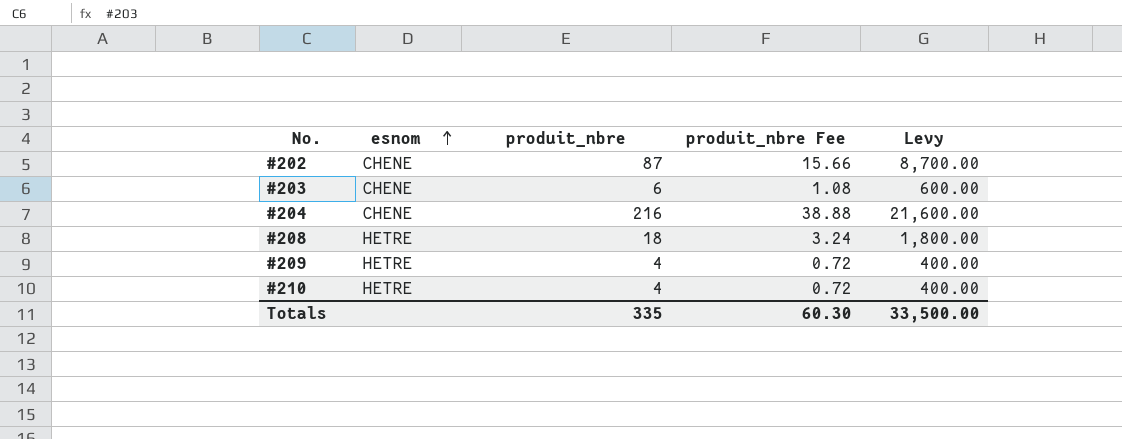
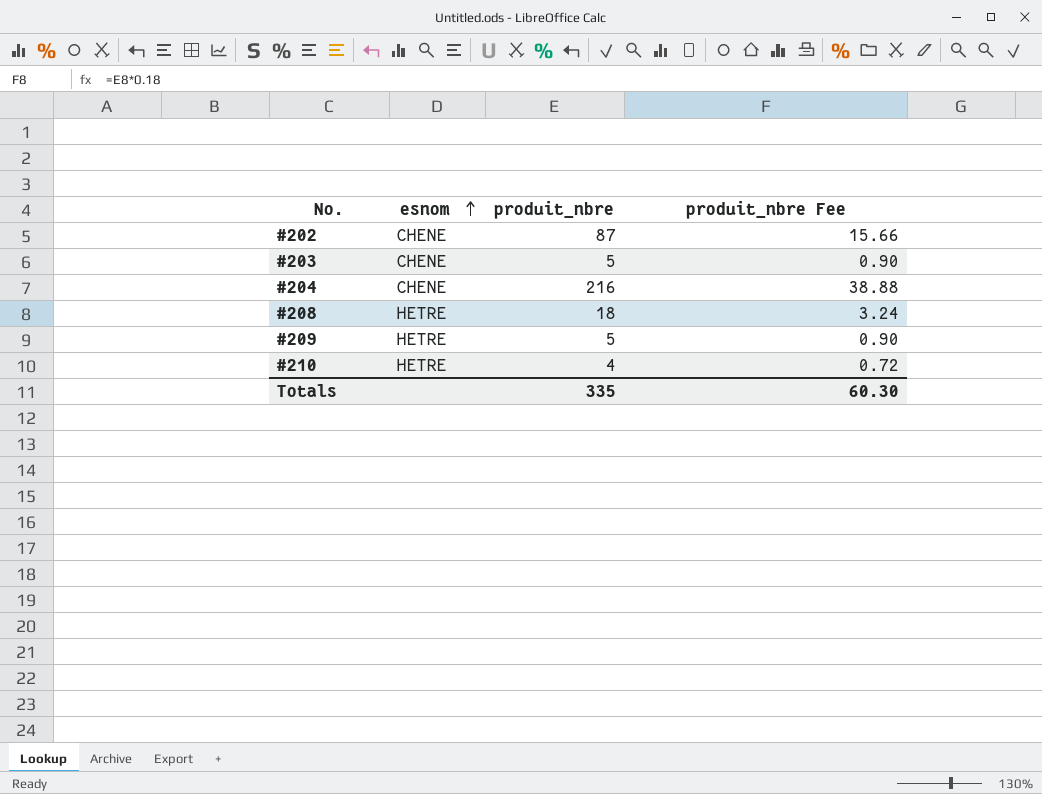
column Levy | formula: [produit_nbre] * 100 -> none
#203 | produit_nbre: 6 -> 5
#203 | produit_nbre Fee: 1.08 -> 0.90
#209 | produit_nbre: 4 -> 5
#209 | produit_nbre Fee: 0.72 -> 0.90

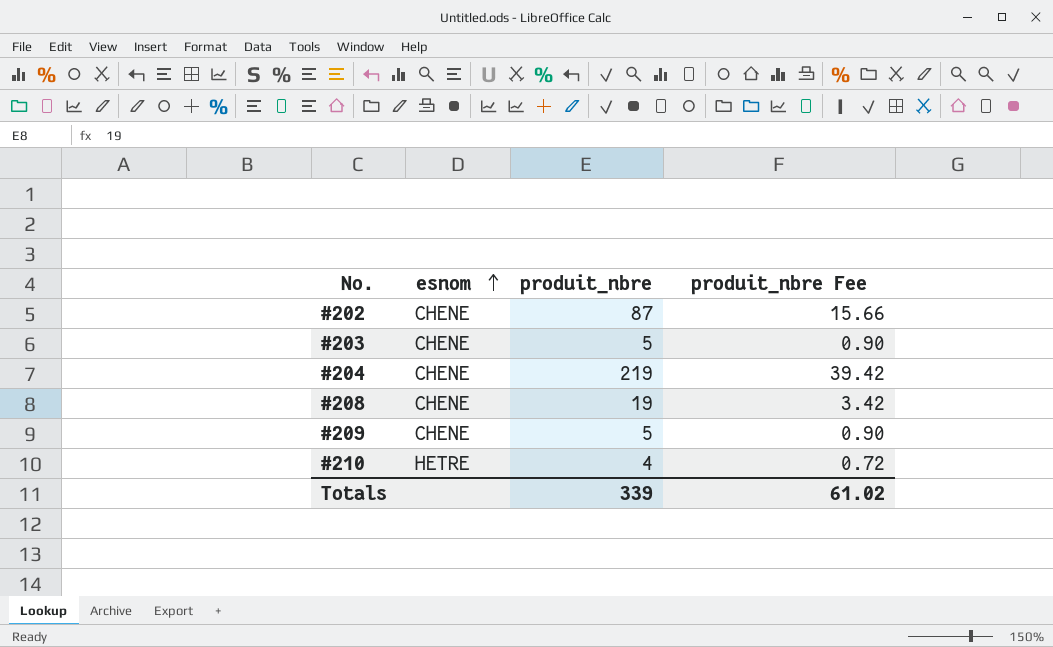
#204 | produit_nbre: 216 -> 219
#204 | produit_nbre Fee: 38.88 -> 39.42
#208 | esnom: HETRE -> CHENE
#208 | produit_nbre: 18 -> 19
#208 | produit_nbre Fee: 3.24 -> 3.42
#209 | esnom: HETRE -> CHENE
Totals | produit_nbre: 335 -> 339
Totals | produit_nbre Fee: 60.30 -> 61.02

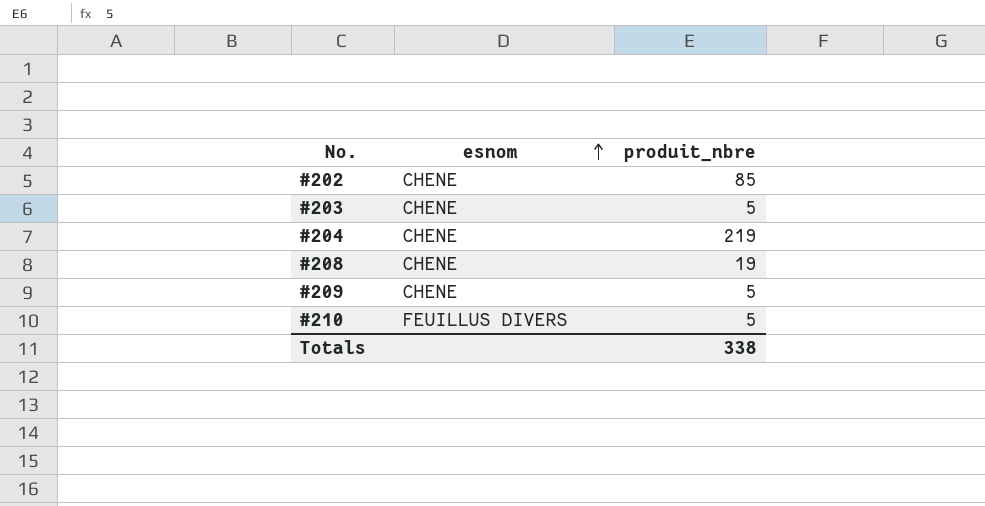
column produit_nbre Fee | formula: [produit_nbre] * 0.18 -> none
#202 | produit_nbre: 87 -> 85
#210 | esnom: HETRE -> FEUILLUS DIVERS
#210 | produit_nbre: 4 -> 5
Totals | produit_nbre: 339 -> 338

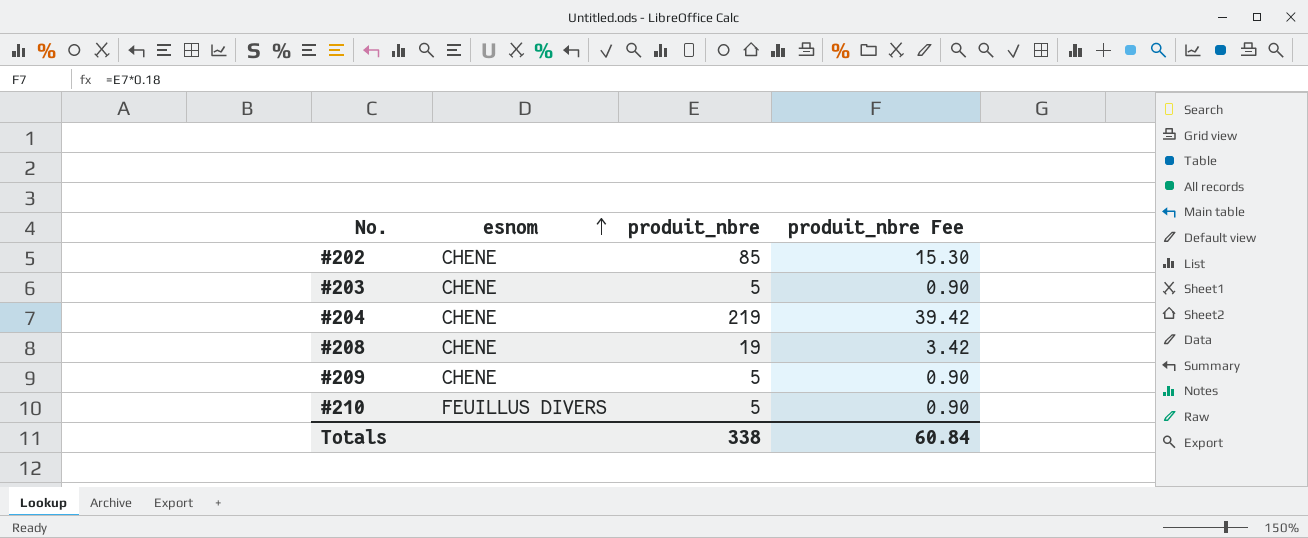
column produit_nbre Fee | formula: none -> [produit_nbre] * 0.18

